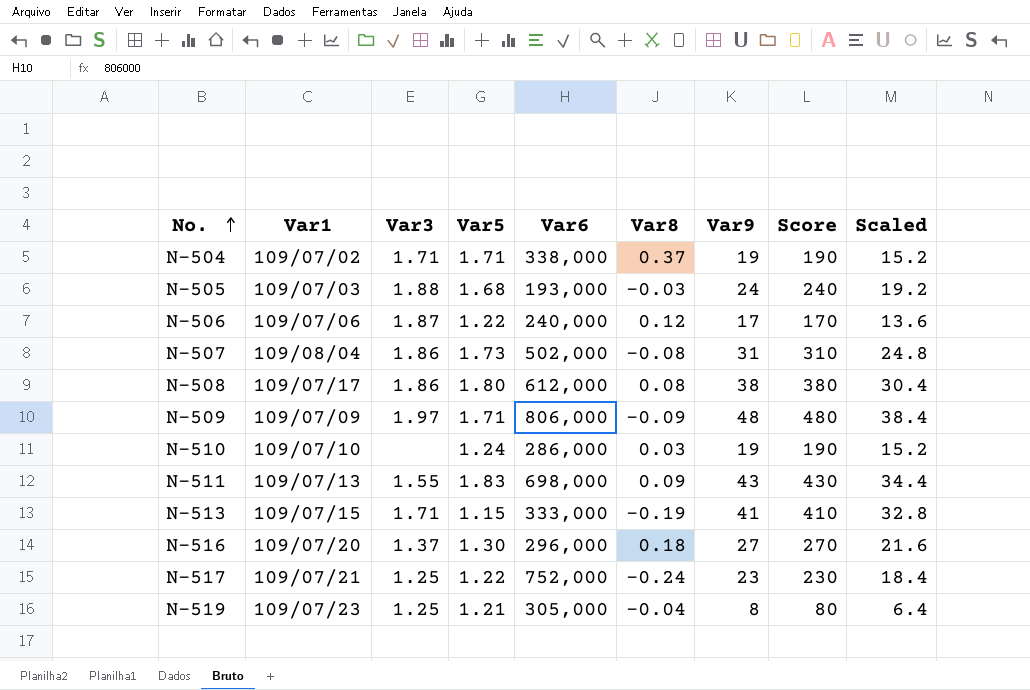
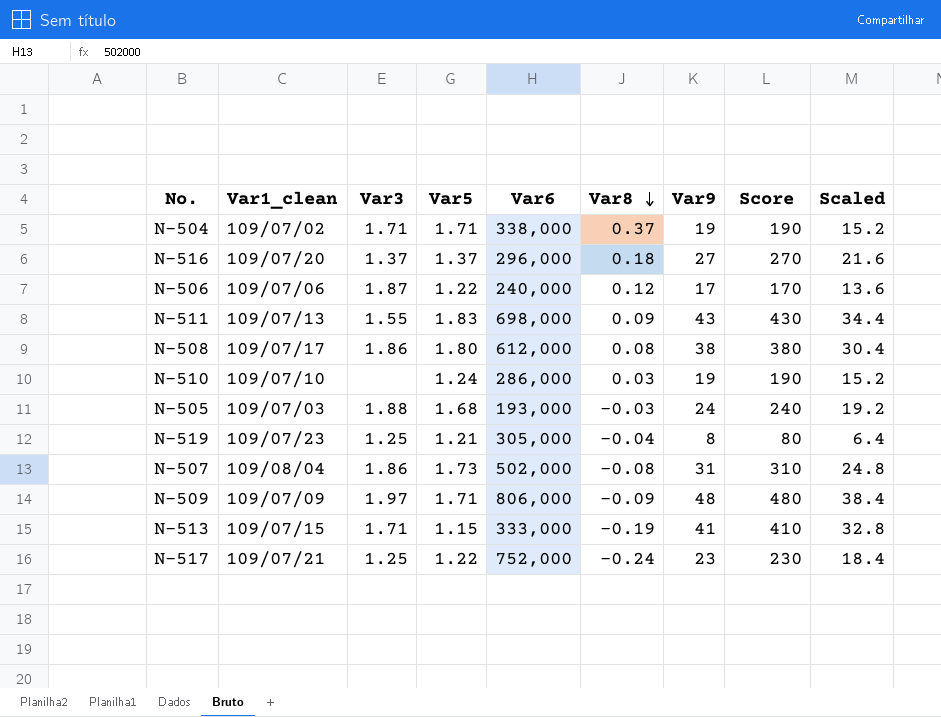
row order: No. ascending -> Var8 descending
column name: Var1 -> Var1_clean
N-516 | Var5: 1.30 -> 1.37

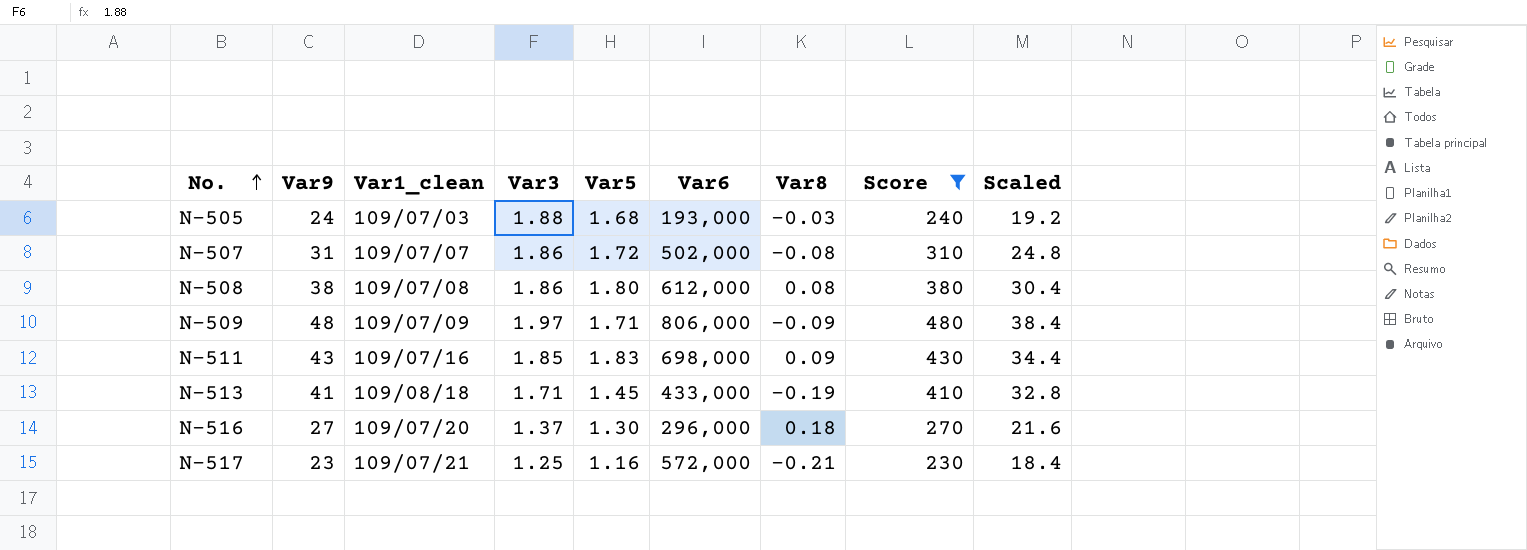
filter: none -> Score >= 230
row order: Var8 descending -> No. ascending
column Var9 | position: 7 -> 2
N-507 | Var1_clean: 109/08/04 -> 109/07/07
N-507 | Var5: 1.73 -> 1.72
N-508 | Var1_clean: 109/07/17 -> 109/07/08
N-511 | Var1_clean: 109/07/13 -> 109/07/16
N-511 | Var3: 1.55 -> 1.85
N-513 | Var1_clean: 109/07/15 -> 109/08/18
N-513 | Var5: 1.15 -> 1.45
N-513 | Var6: 333,000 -> 433,000
N-516 | Var5: 1.37 -> 1.30
N-517 | Var5: 1.22 -> 1.16
N-517 | Var6: 752,000 -> 572,000
N-517 | Var8: -0.24 -> -0.21

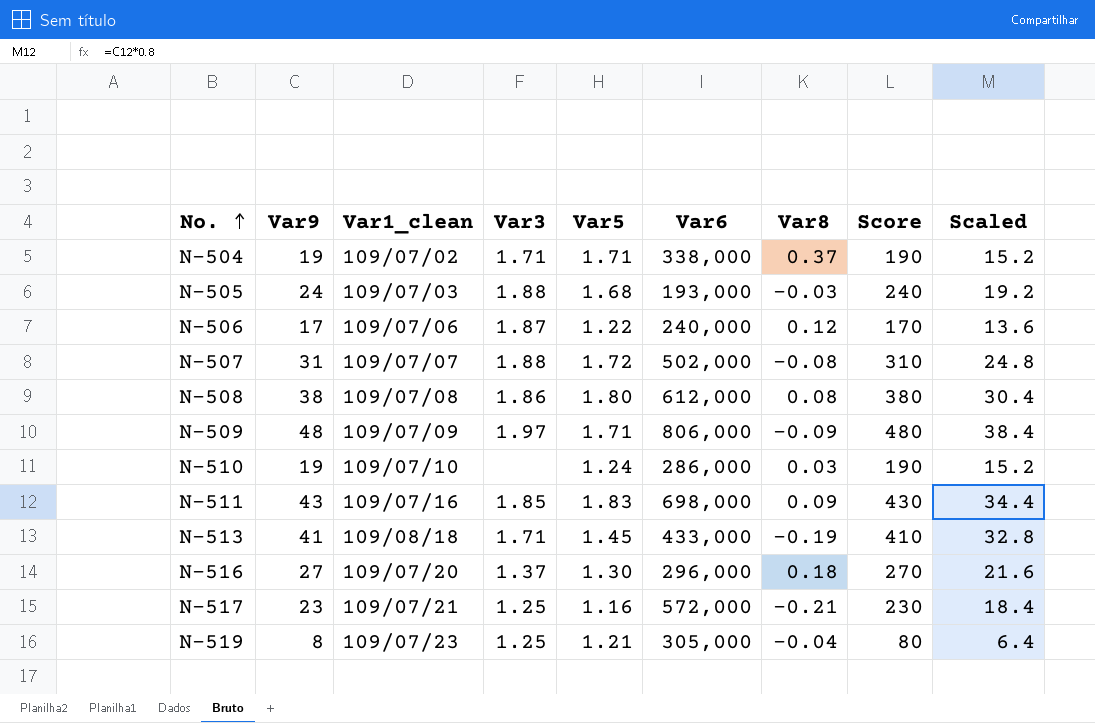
filter: Score >= 230 -> none
N-507 | Var3: 1.86 -> 1.88

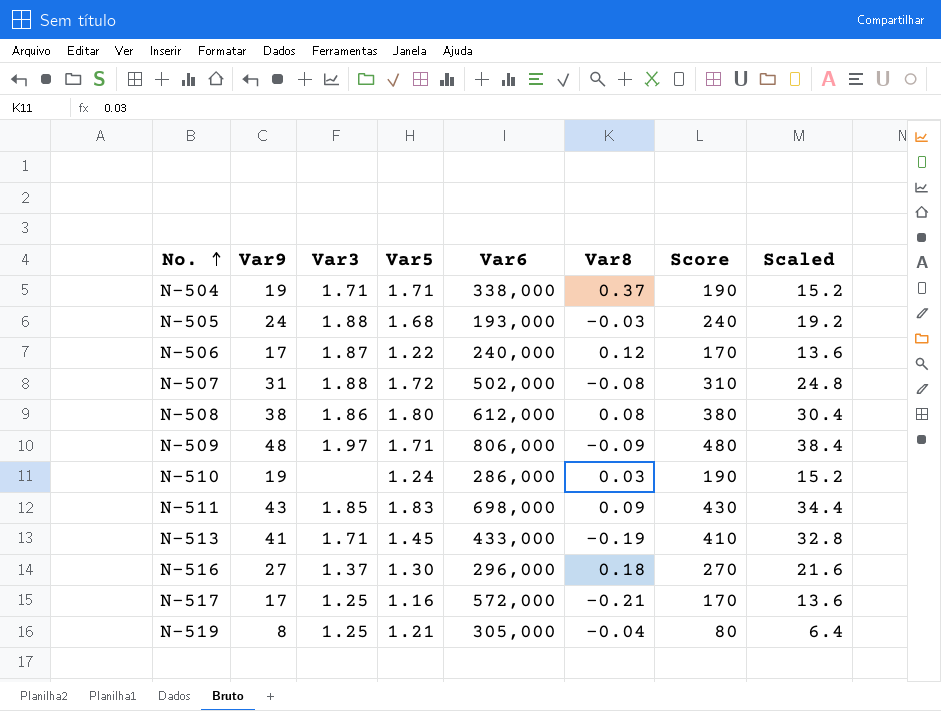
column Var1_clean | position: 3 -> none
N-517 | Var9: 23 -> 17
N-517 | Score: 230 -> 170
N-517 | Scaled: 18.4 -> 13.6

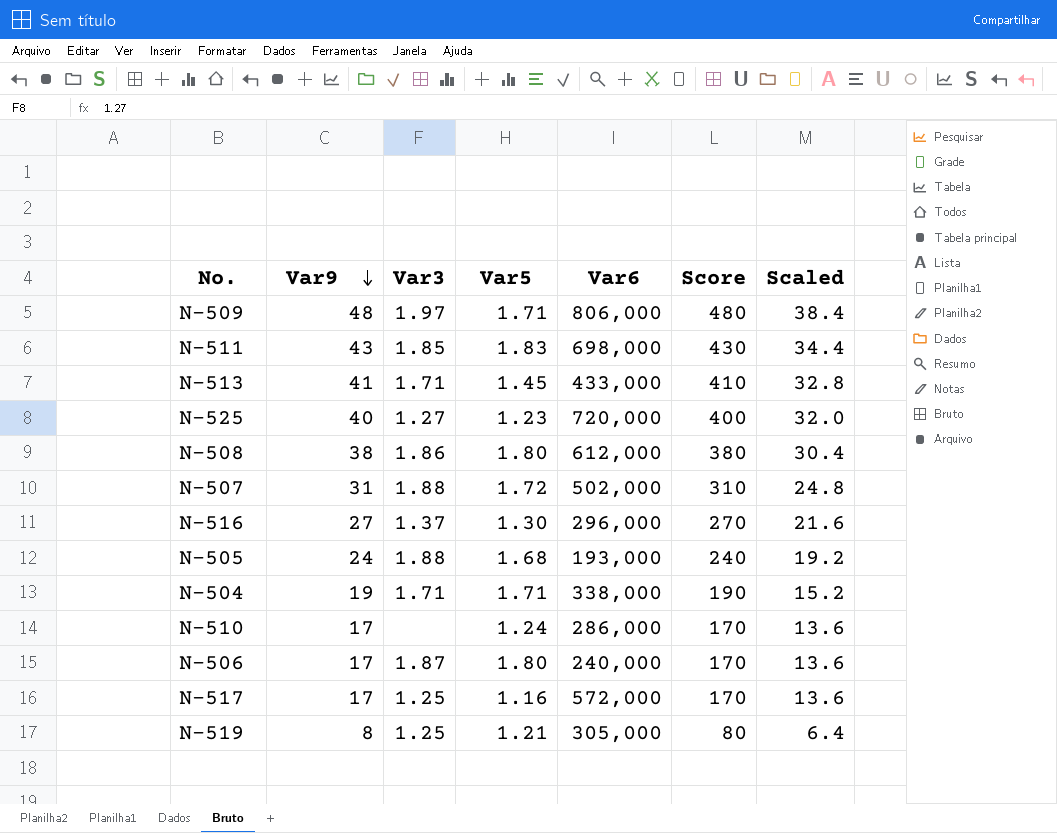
row order: No. ascending -> Var9 descending
column Var8 | position: 6 -> none
row N-525: none -> 40 | 1.27 | 1.23 | 720,000 | 400 | 32.0
N-510 | Var9: 19 -> 17
N-510 | Score: 190 -> 170
N-510 | Scaled: 15.2 -> 13.6
N-506 | Var5: 1.22 -> 1.80

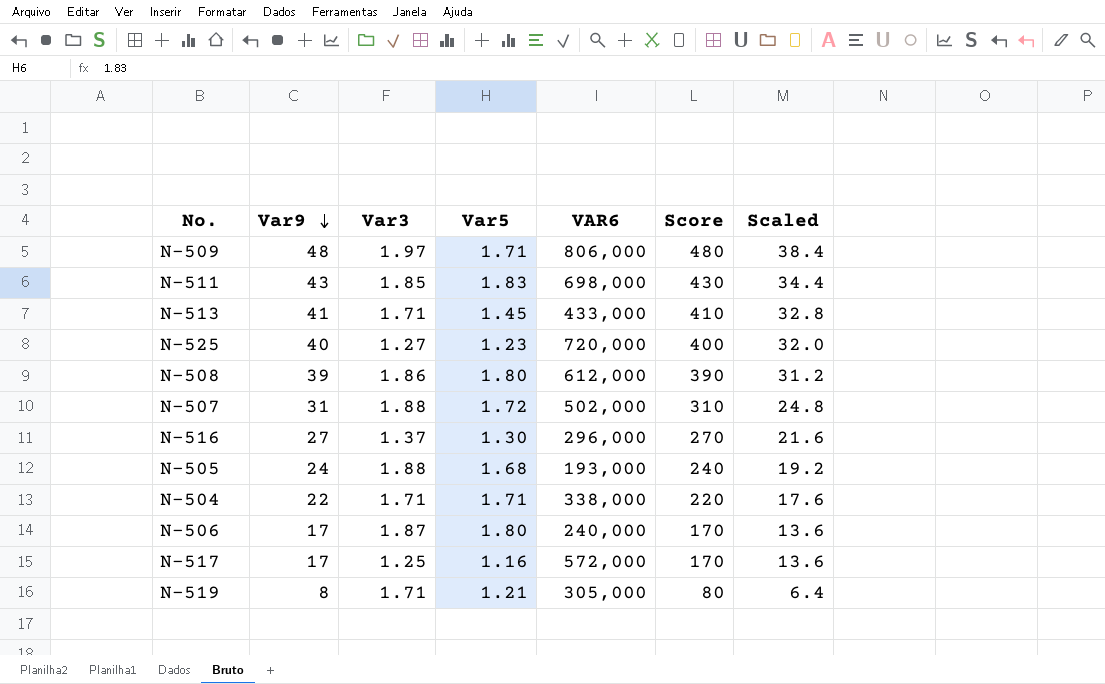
column name: Var6 -> VAR6
row N-510: 17 | none | 1.24 | 286,000 | 170 | 13.6 -> none
N-508 | Var9: 38 -> 39
N-508 | Score: 380 -> 390
N-508 | Scaled: 30.4 -> 31.2
N-504 | Var9: 19 -> 22
N-504 | Score: 190 -> 220
N-504 | Scaled: 15.2 -> 17.6
N-519 | Var3: 1.25 -> 1.71

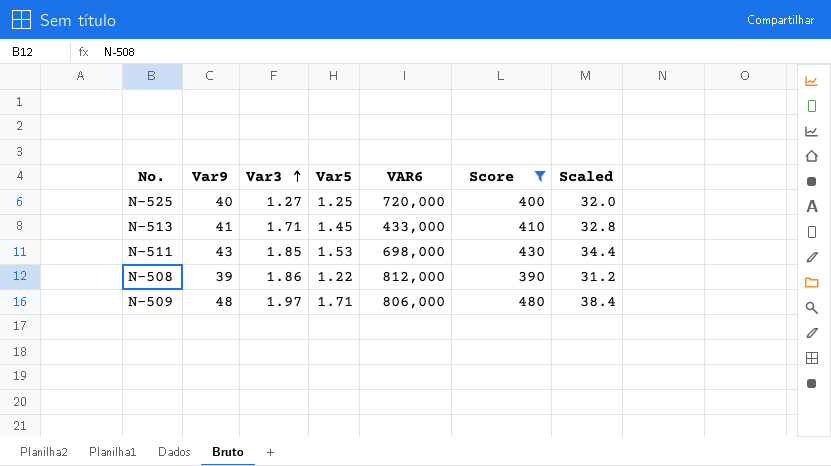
filter: none -> Score >= 390
row order: Var9 descending -> Var3 ascending
N-525 | Var5: 1.23 -> 1.25
N-511 | Var5: 1.83 -> 1.53
N-508 | Var5: 1.80 -> 1.22
N-508 | VAR6: 612,000 -> 812,000

